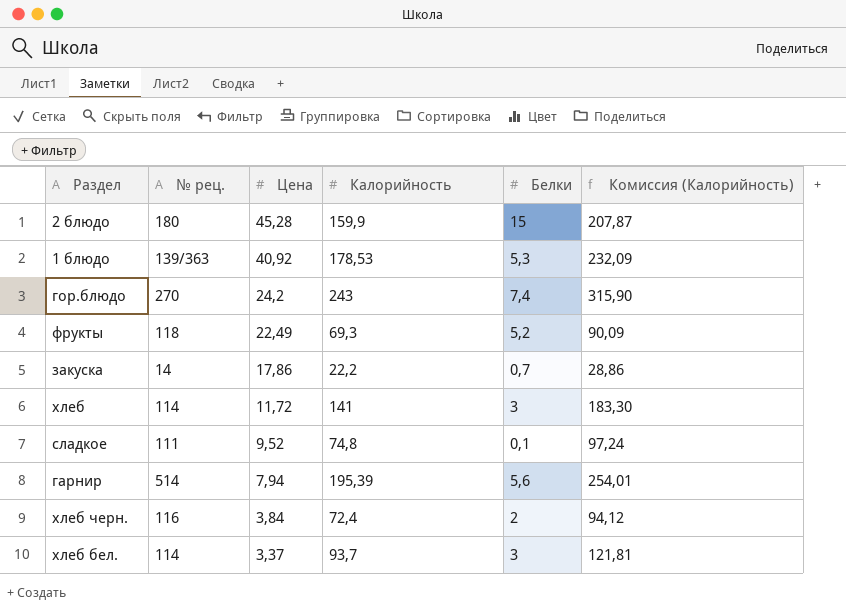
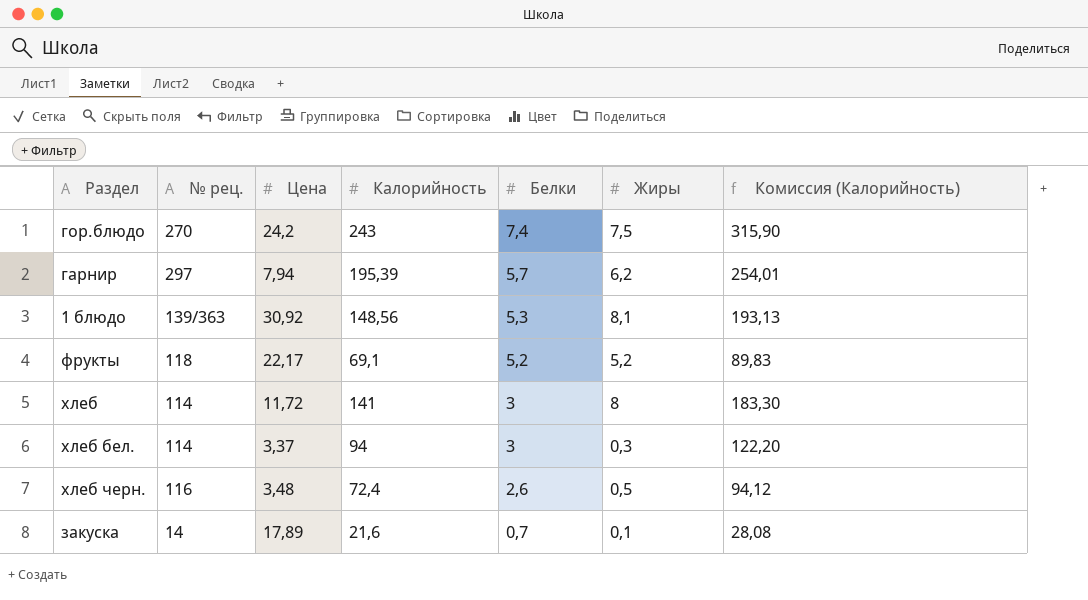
row order: Цена descending -> Белки descending
column Жиры | position: none -> 6
row 2 блюдо: 180 | 45,28 | 159,9 | 15 | 207,87 -> none
row сладкое: 111 | 9,52 | 74,8 | 0,1 | 97,24 -> none
гарнир | № рец.: 514 -> 297
гарнир | Белки: 5,6 -> 5,7
1 блюдо | Цена: 40,92 -> 30,92
1 блюдо | Калорийность: 178,53 -> 148,56
1 блюдо | Комиссия (Калорийность): 232,09 -> 193,13
фрукты | Цена: 22,49 -> 22,17
фрукты | Калорийность: 69,3 -> 69,1
фрукты | Комиссия (Калорийность): 90,09 -> 89,83
хлеб бел. | Калорийность: 93,7 -> 94
хлеб бел. | Комиссия (Калорийность): 121,81 -> 122,20
хлеб черн. | Цена: 3,84 -> 3,48
хлеб черн. | Белки: 2 -> 2,6
закуска | Цена: 17,86 -> 17,89
закуска | Калорийность: 22,2 -> 21,6
закуска | Комиссия (Калорийность): 28,86 -> 28,08

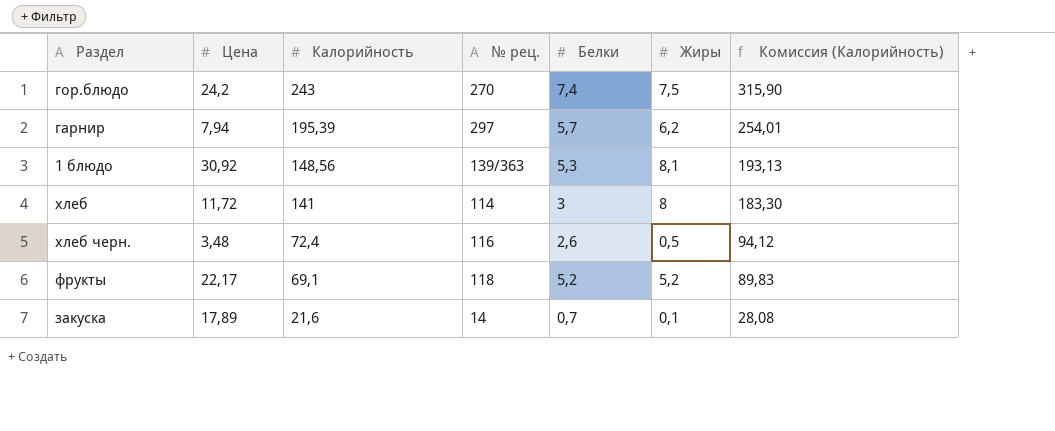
row order: Белки descending -> Калорийность descending
column № рец. | position: 2 -> 4
row хлеб бел.: 114 | 3,37 | 94 | 3 | 0,3 | 122,20 -> none

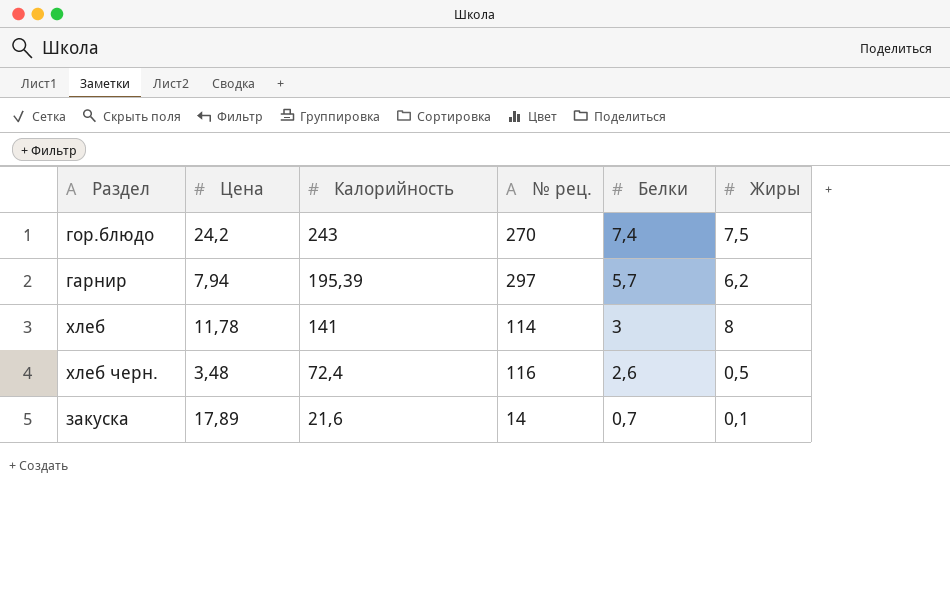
column Комиссия (Калорийность) | formula: [Калорийность] * 1,3 -> none
row 1 блюдо: 30,92 | 148,56 | 139/363 | 5,3 | 8,1 | 193,13 -> none
row фрукты: 22,17 | 69,1 | 118 | 5,2 | 5,2 | 89,83 -> none
хлеб | Цена: 11,72 -> 11,78

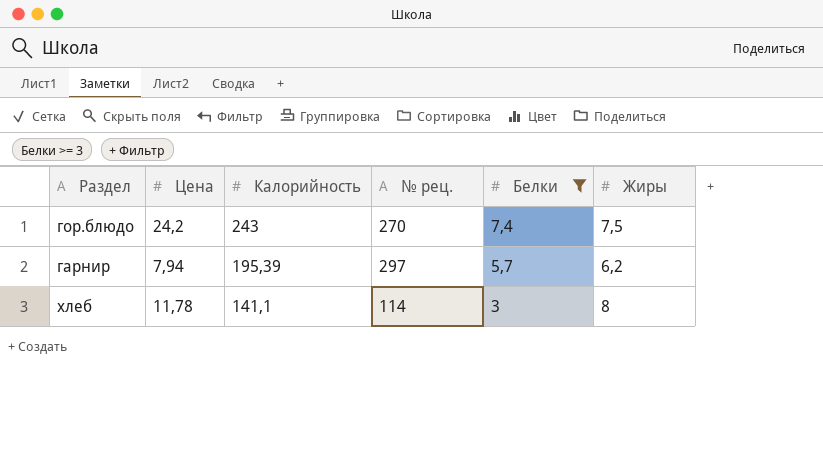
filter: none -> Белки >= 3
хлеб | Калорийность: 141 -> 141,1

